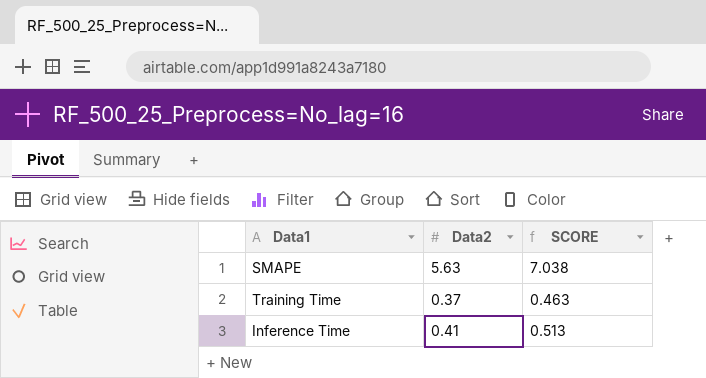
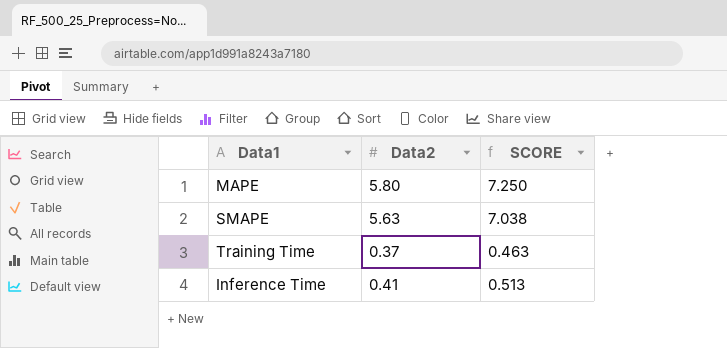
row MAPE: none -> 5.80 | 7.250

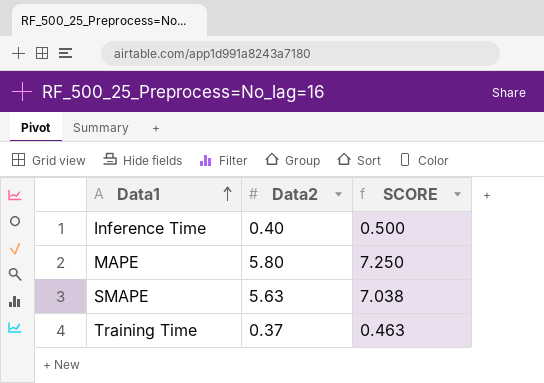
row order: none -> Data1 ascending
Inference Time | Data2: 0.41 -> 0.40
Inference Time | SCORE: 0.513 -> 0.500

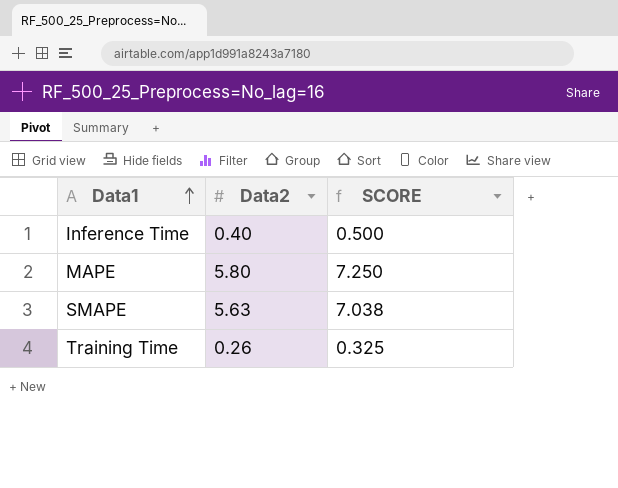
Training Time | Data2: 0.37 -> 0.26
Training Time | SCORE: 0.463 -> 0.325

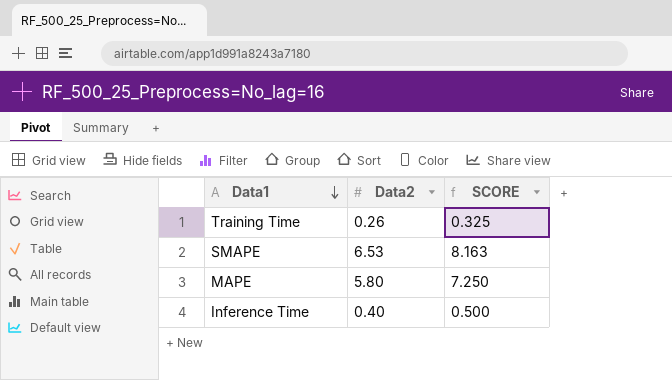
row order: Data1 ascending -> Data1 descending
SMAPE | Data2: 5.63 -> 6.53
SMAPE | SCORE: 7.038 -> 8.163

